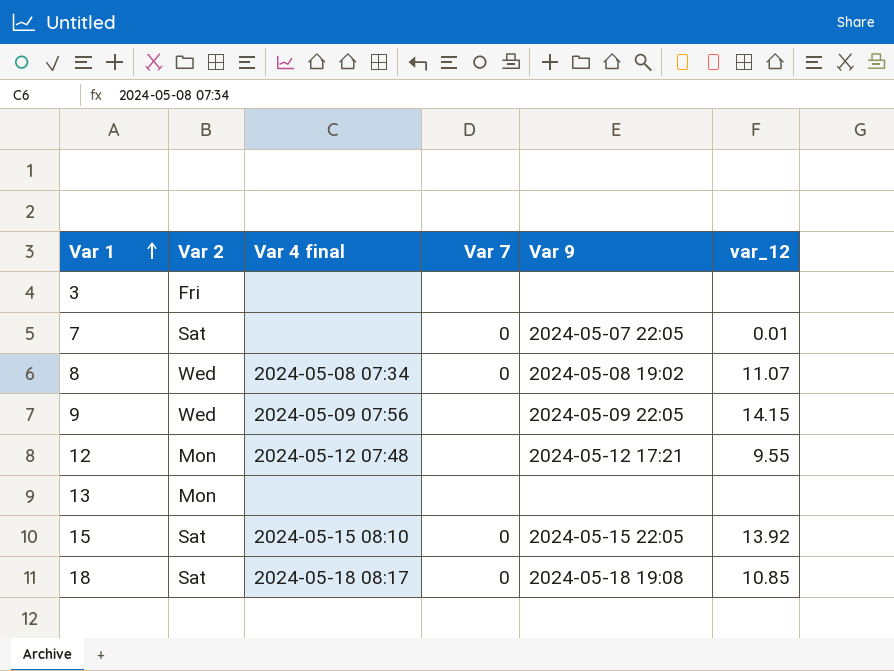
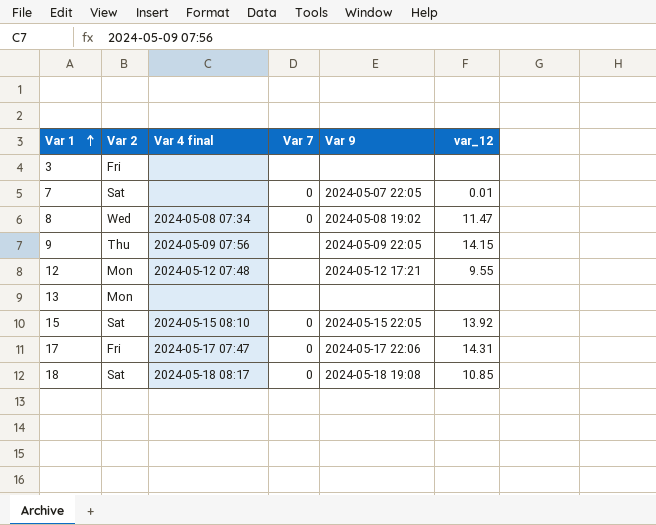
8 | var_12: 11.07 -> 11.47
9 | Var 2: Wed -> Thu
row 17: none -> Fri | 2024-05-17 07:47 | 0 | 2024-05-17 22:06 | 14.31

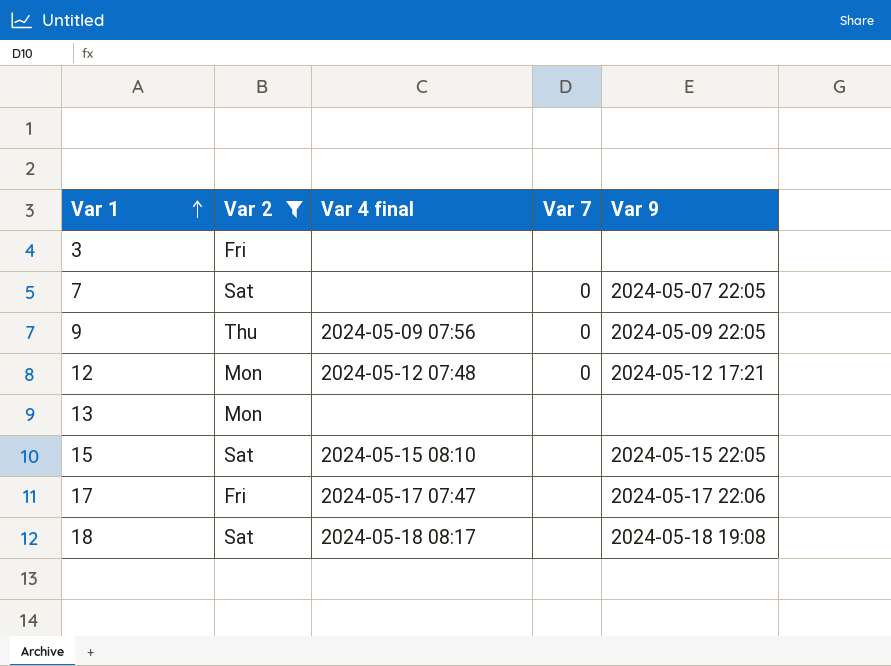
filter: none -> Var 2 != Wed
column var_12 | position: 6 -> none
9 | Var 7: none -> 0
12 | Var 7: none -> 0
15 | Var 7: 0 -> none
17 | Var 7: 0 -> none
18 | Var 7: 0 -> none

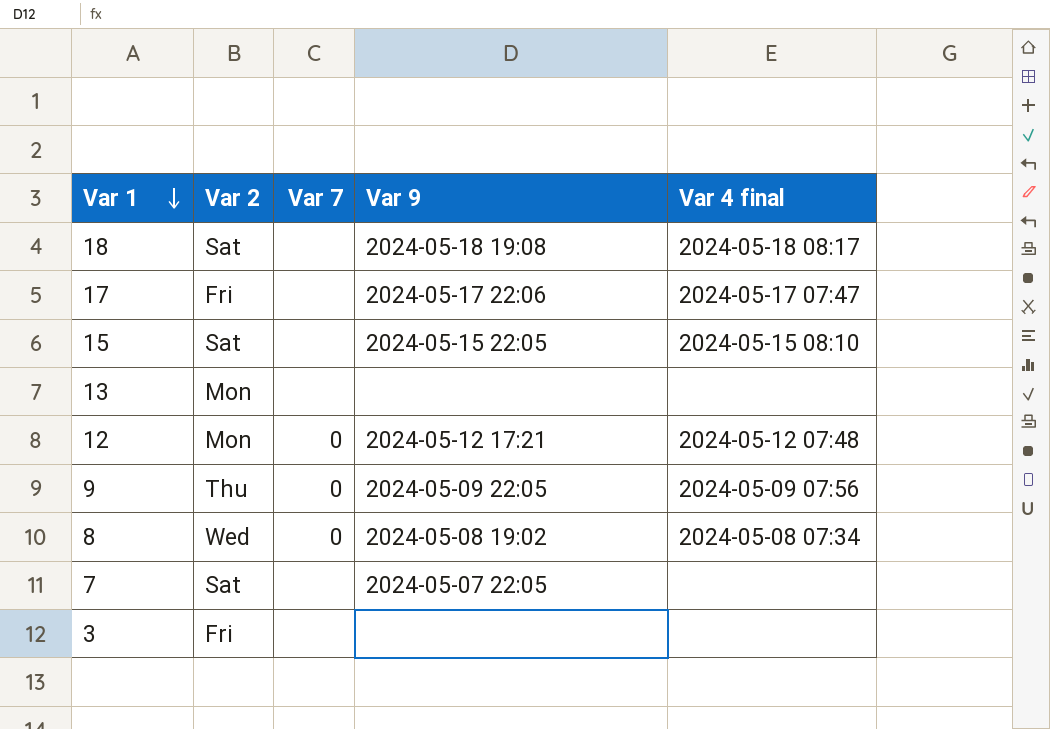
filter: Var 2 != Wed -> none
row order: Var 1 ascending -> Var 1 descending
column Var 4 final | position: 3 -> 5
7 | Var 7: 0 -> none

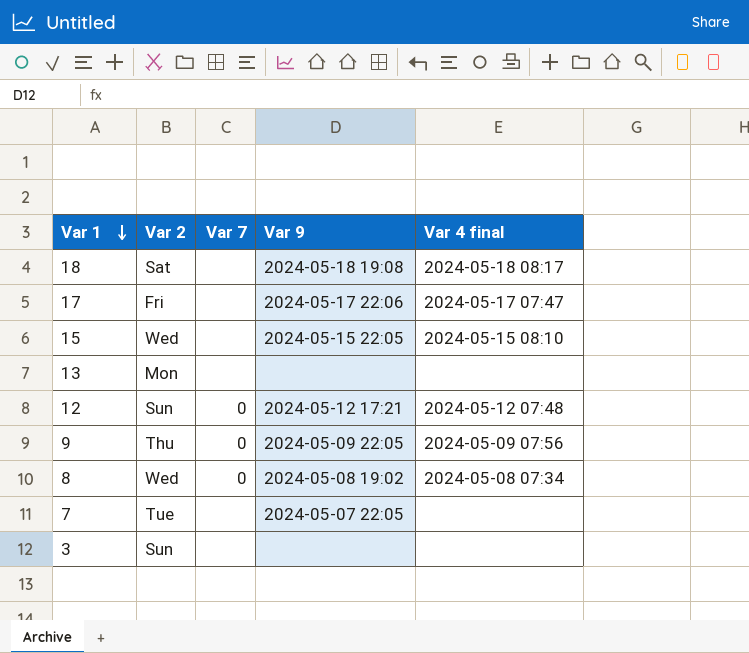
15 | Var 2: Sat -> Wed
12 | Var 2: Mon -> Sun
7 | Var 2: Sat -> Tue
3 | Var 2: Fri -> Sun

